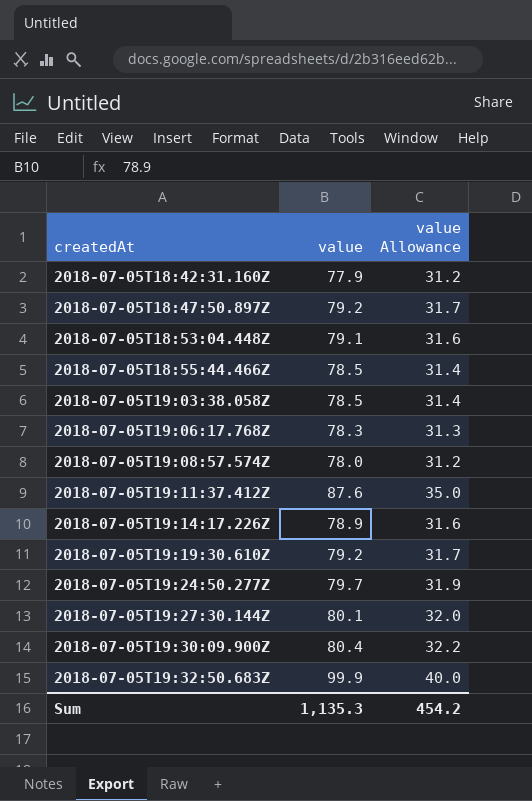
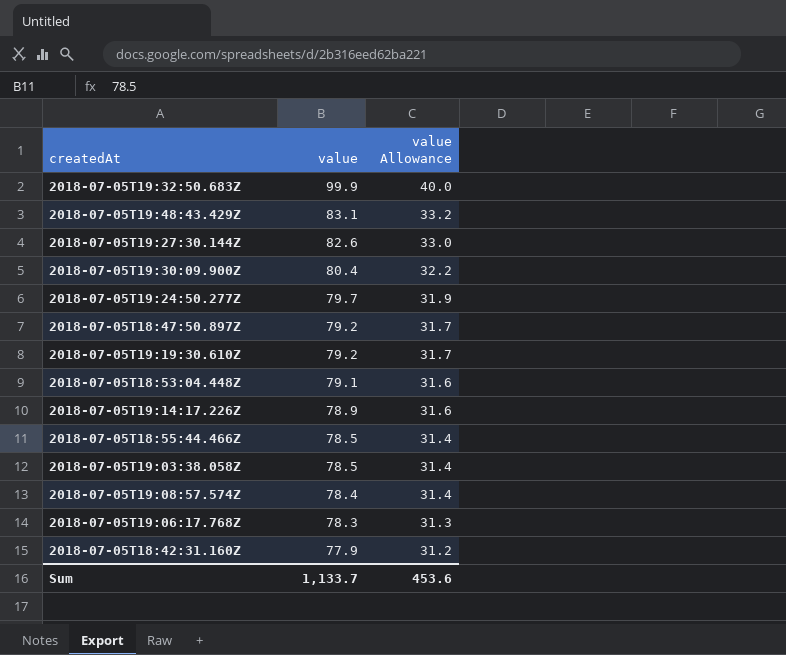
row order: createdAt ascending -> value descending
row 2018-07-05T19:11:37.412Z: 87.6 | 35.0 -> none
row 2018-07-05T19:48:43.429Z: none -> 83.1 | 33.2
2018-07-05T19:27:30.144Z | value: 80.1 -> 82.6
2018-07-05T19:27:30.144Z | value Allowance: 32.0 -> 33.0
2018-07-05T19:08:57.574Z | value: 78.0 -> 78.4
2018-07-05T19:08:57.574Z | value Allowance: 31.2 -> 31.4
Sum | value: 1,135.3 -> 1,133.7
Sum | value Allowance: 454.2 -> 453.6

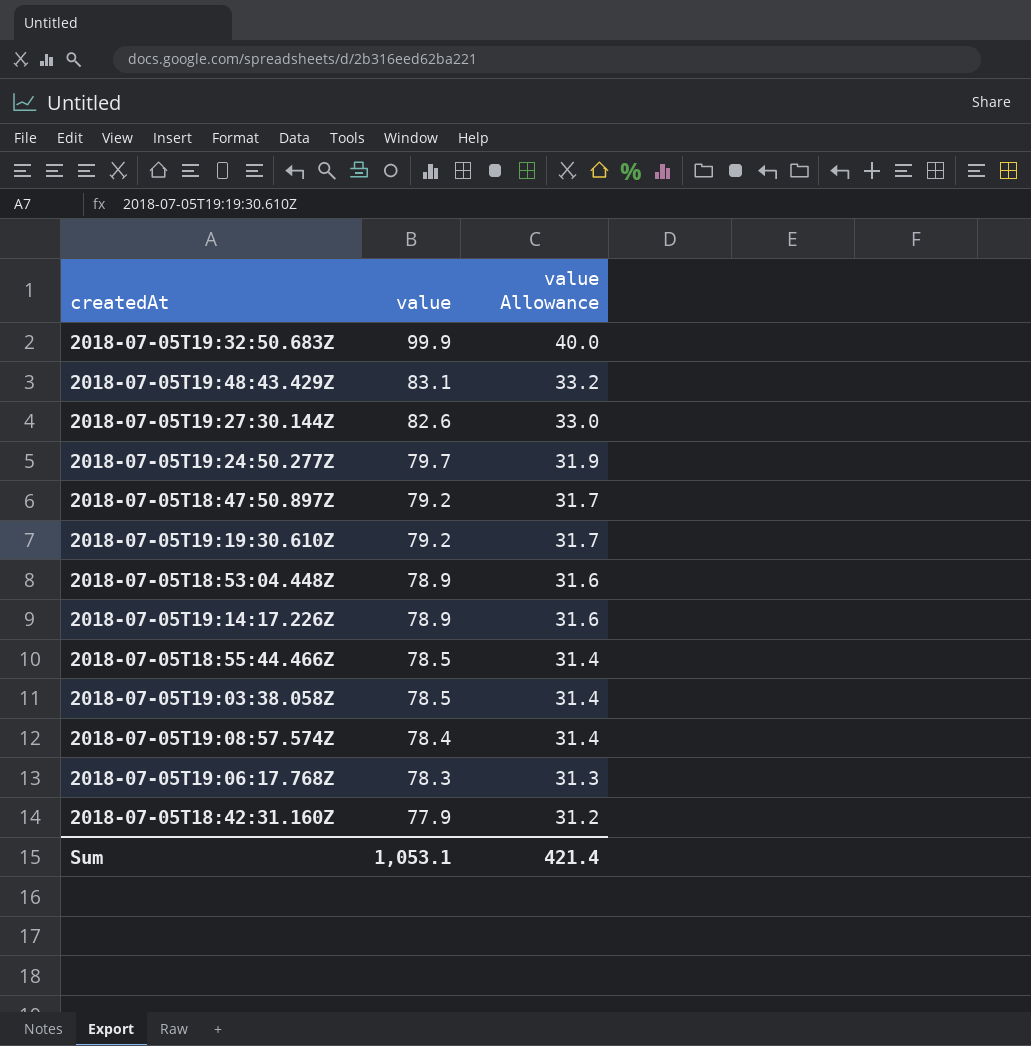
row 2018-07-05T19:30:09.900Z: 80.4 | 32.2 -> none
2018-07-05T18:53:04.448Z | value: 79.1 -> 78.9
Sum | value: 1,133.7 -> 1,053.1
Sum | value Allowance: 453.6 -> 421.4

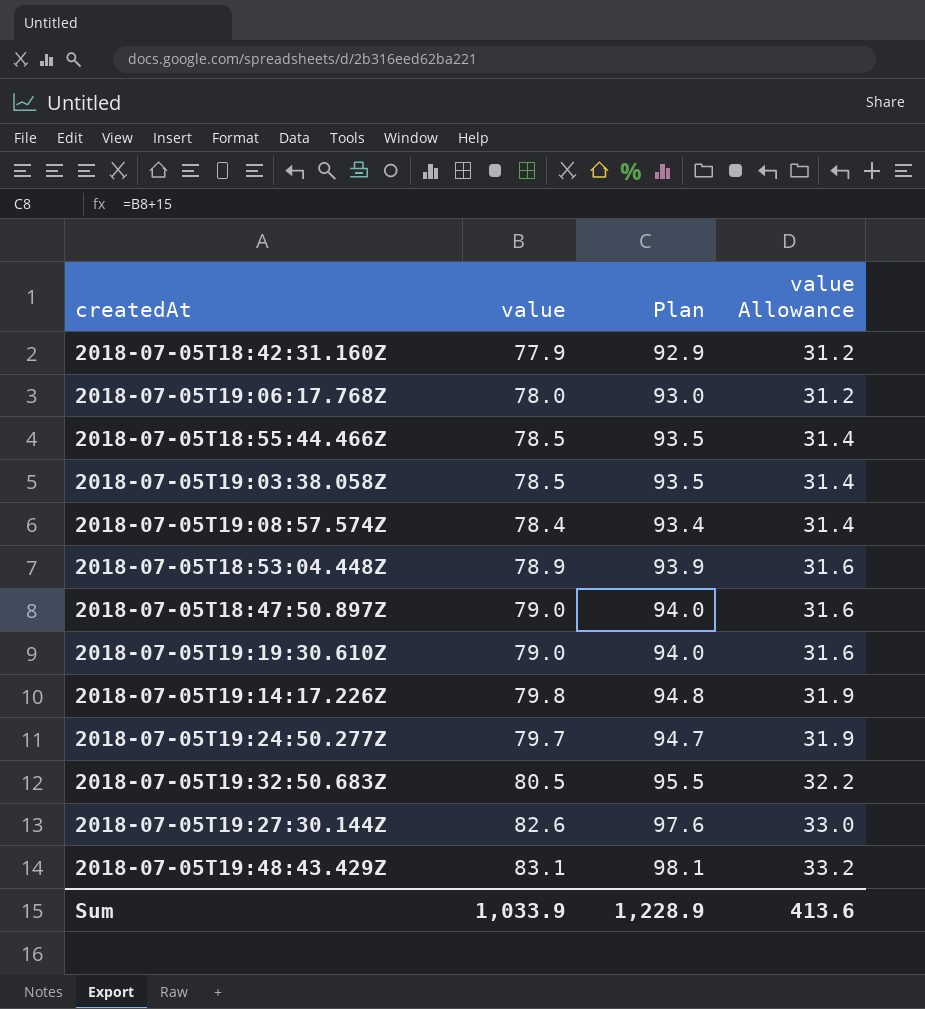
row order: value descending -> value Allowance ascending
column Plan | formula: none -> [value] + 15
2018-07-05T19:06:17.768Z | value: 78.3 -> 78.0
2018-07-05T19:06:17.768Z | value Allowance: 31.3 -> 31.2
2018-07-05T18:47:50.897Z | value: 79.2 -> 79.0
2018-07-05T18:47:50.897Z | value Allowance: 31.7 -> 31.6
2018-07-05T19:19:30.610Z | value: 79.2 -> 79.0
2018-07-05T19:19:30.610Z | value Allowance: 31.7 -> 31.6
2018-07-05T19:14:17.226Z | value: 78.9 -> 79.8
2018-07-05T19:14:17.226Z | value Allowance: 31.6 -> 31.9
2018-07-05T19:32:50.683Z | value: 99.9 -> 80.5
2018-07-05T19:32:50.683Z | value Allowance: 40.0 -> 32.2
Sum | value: 1,053.1 -> 1,033.9
Sum | value Allowance: 421.4 -> 413.6

